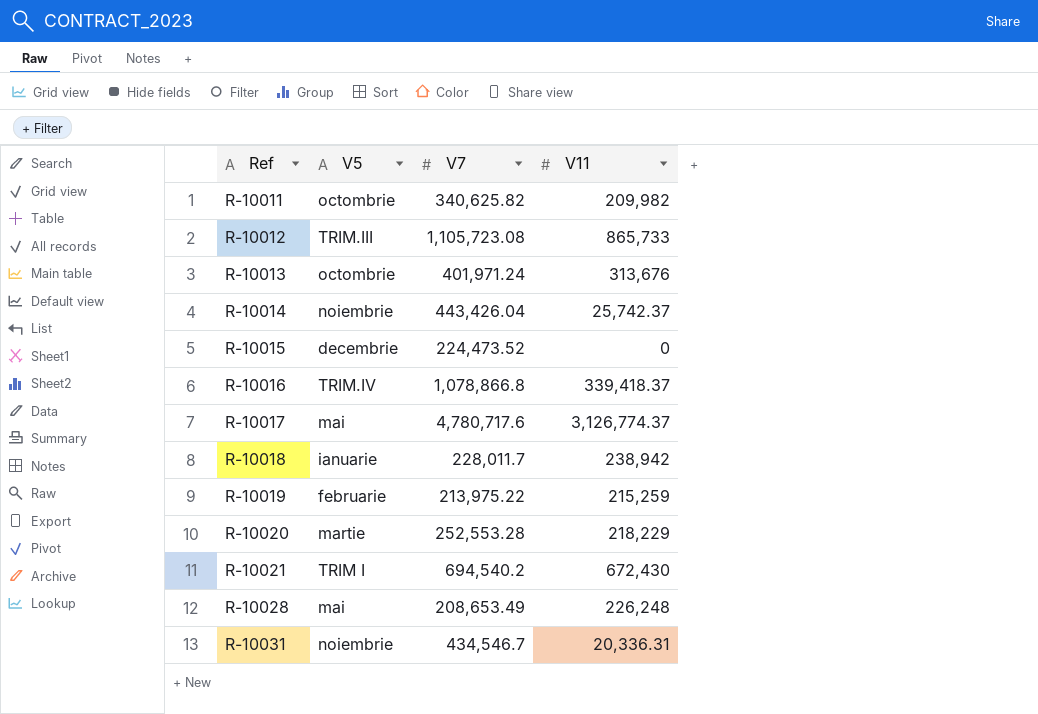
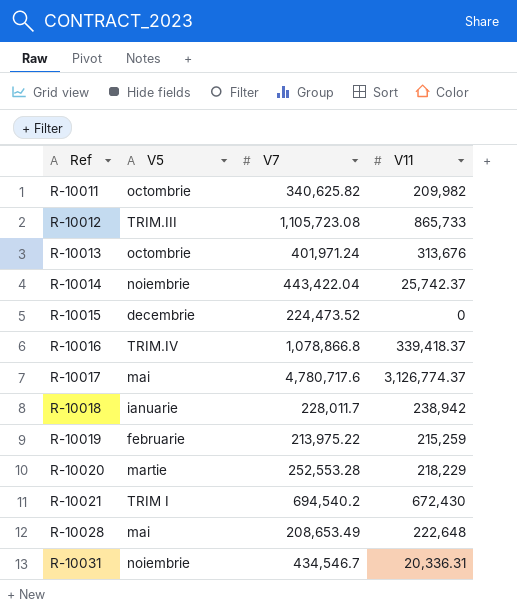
R-10014 | V7: 443,426.04 -> 443,422.04
R-10028 | V11: 226,248 -> 222,648

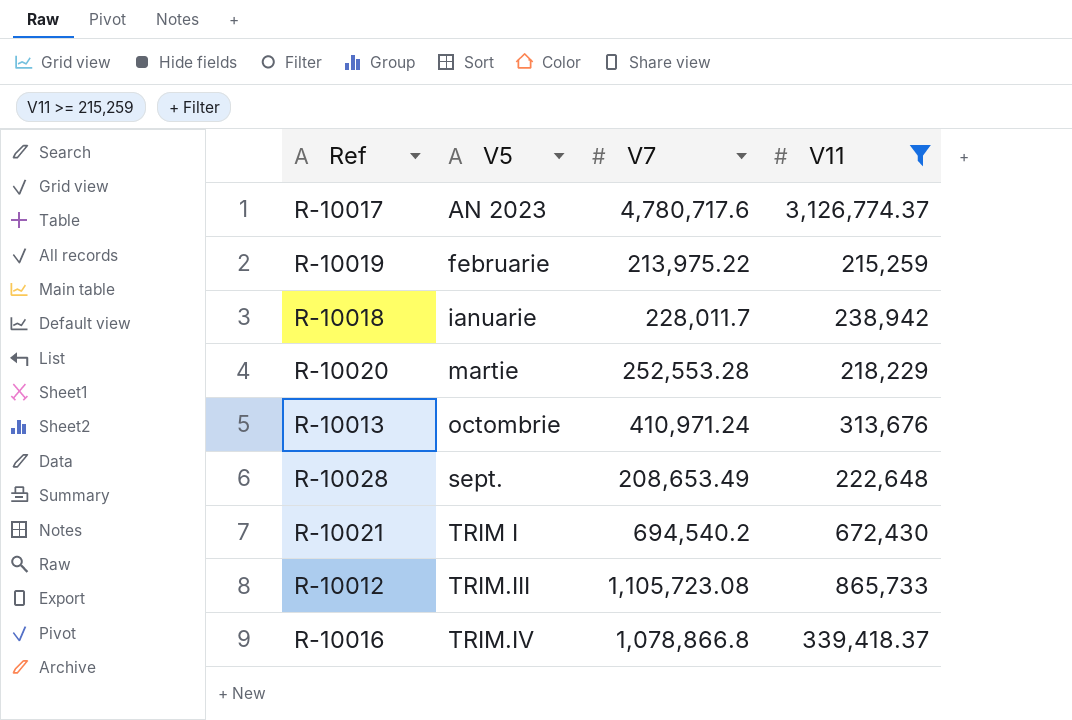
filter: none -> V11 >= 215,259
row order: Ref ascending -> V5 ascending
R-10017 | V5: mai -> AN 2023
R-10013 | V7: 401,971.24 -> 410,971.24
R-10028 | V5: mai -> sept.

